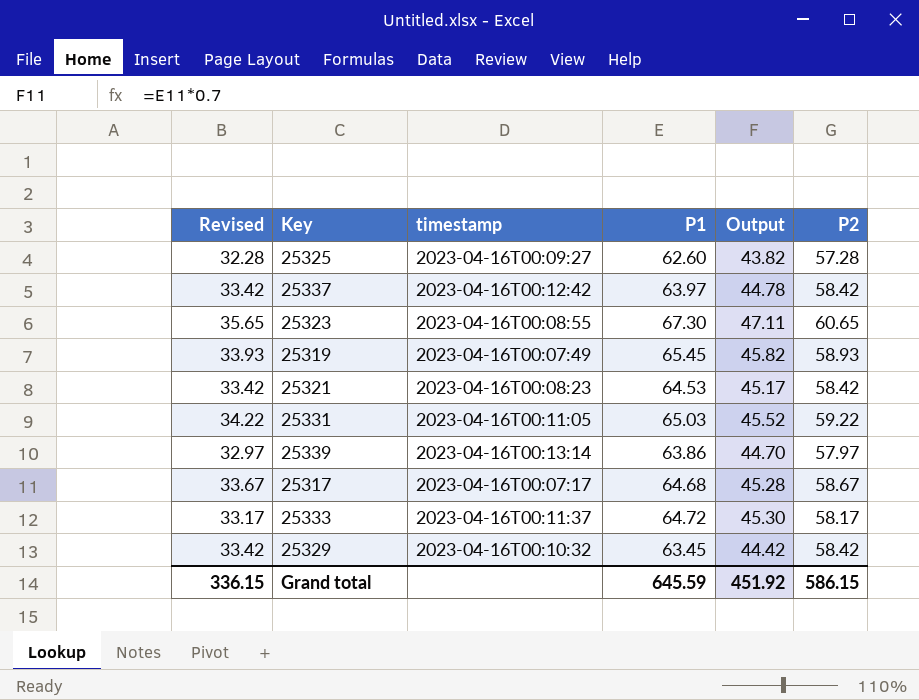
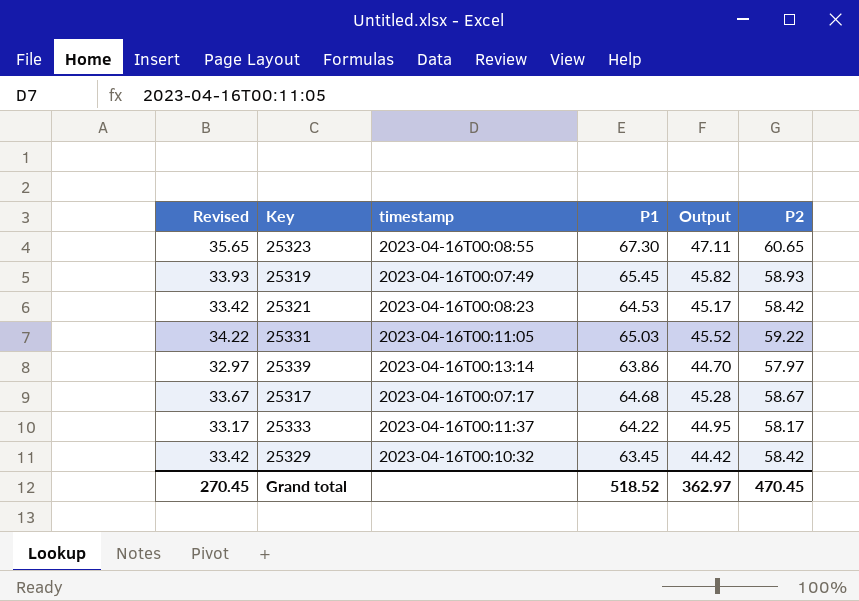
row 25325: 32.28 | 2023-04-16T00:09:27 | 62.60 | 43.82 | 57.28 -> none
row 25337: 33.42 | 2023-04-16T00:12:42 | 63.97 | 44.78 | 58.42 -> none
25333 | P1: 64.72 -> 64.22
25333 | Output: 45.30 -> 44.95
Grand total | Revised: 336.15 -> 270.45
Grand total | P1: 645.59 -> 518.52
Grand total | Output: 451.92 -> 362.97
Grand total | P2: 586.15 -> 470.45

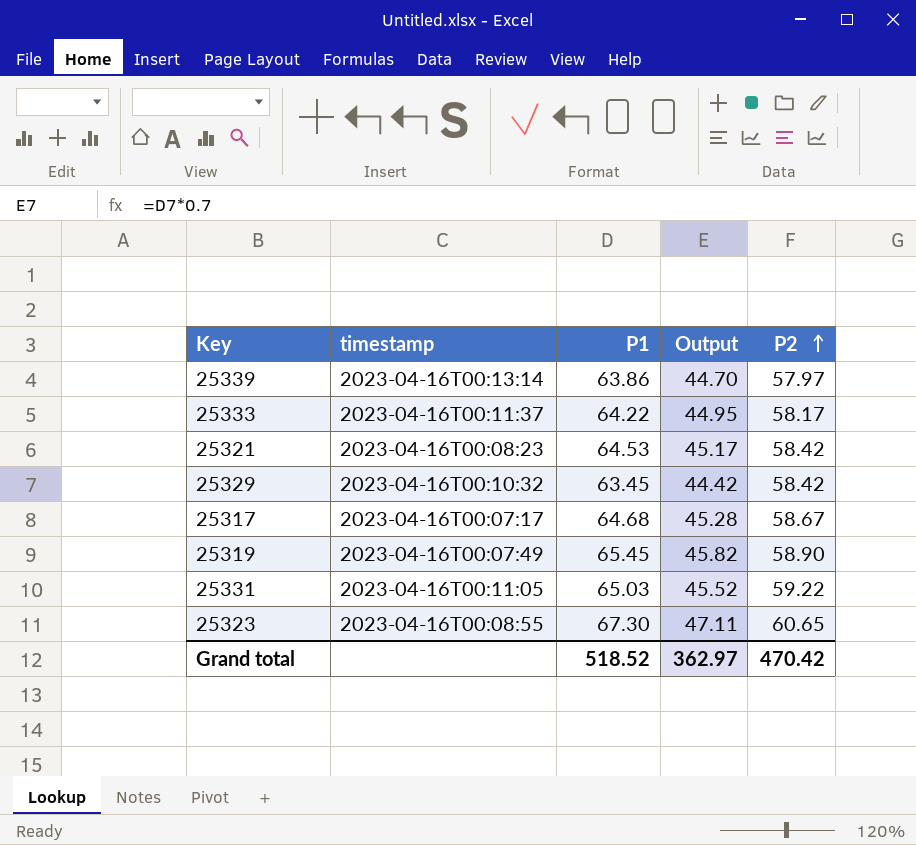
row order: none -> P2 ascending
column Revised | formula: [P2] - 25 -> none
25319 | P2: 58.93 -> 58.90
Grand total | P2: 470.45 -> 470.42

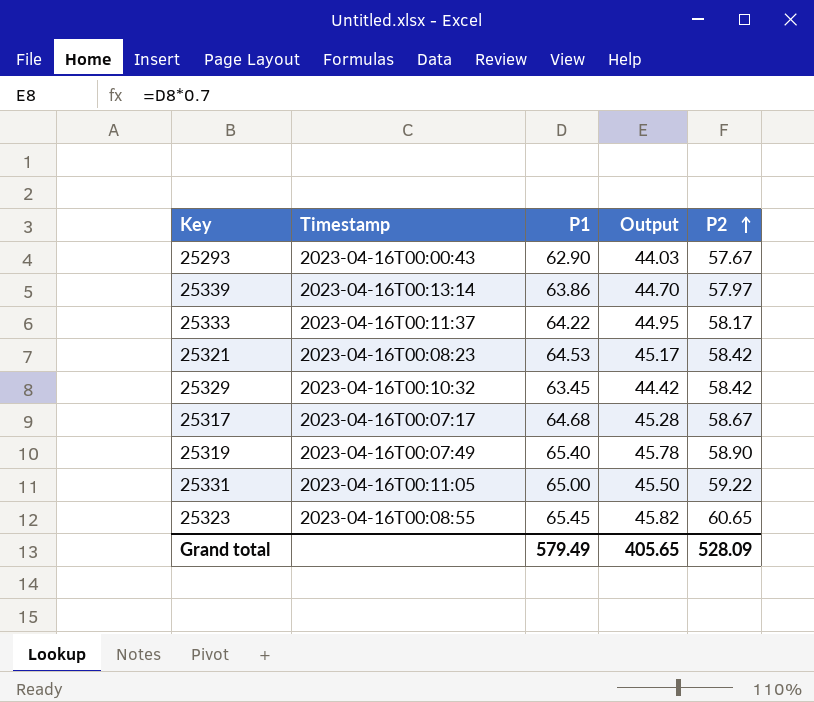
column name: timestamp -> Timestamp
row 25293: none -> 2023-04-16T00:00:43 | 62.90 | 44.03 | 57.67
25319 | P1: 65.45 -> 65.40
25319 | Output: 45.82 -> 45.78
25331 | P1: 65.03 -> 65.00
25331 | Output: 45.52 -> 45.50
25323 | P1: 67.30 -> 65.45
25323 | Output: 47.11 -> 45.82
Grand total | P1: 518.52 -> 579.49
Grand total | Output: 362.97 -> 405.65
Grand total | P2: 470.42 -> 528.09

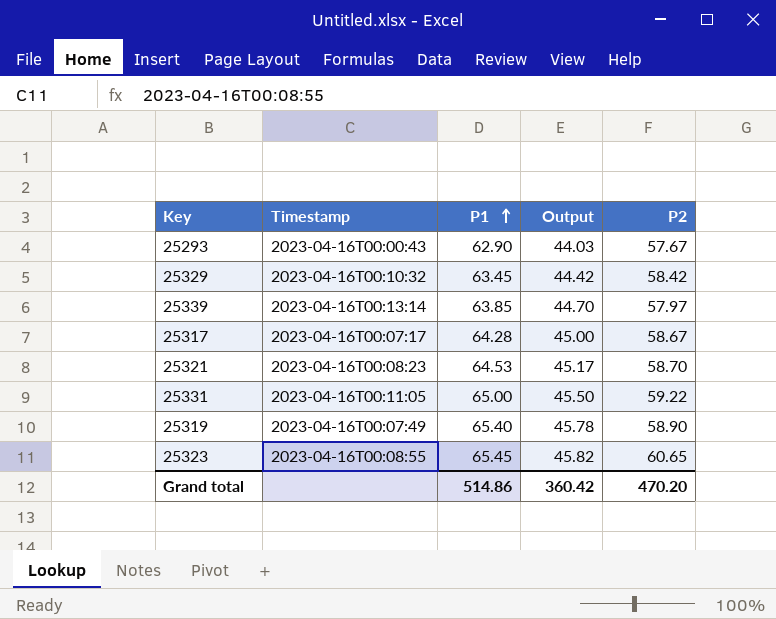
row order: P2 ascending -> P1 ascending
row 25333: 2023-04-16T00:11:37 | 64.22 | 44.95 | 58.17 -> none
25339 | P1: 63.86 -> 63.85
25317 | P1: 64.68 -> 64.28
25317 | Output: 45.28 -> 45.00
25321 | P2: 58.42 -> 58.70
Grand total | P1: 579.49 -> 514.86
Grand total | Output: 405.65 -> 360.42
Grand total | P2: 528.09 -> 470.20

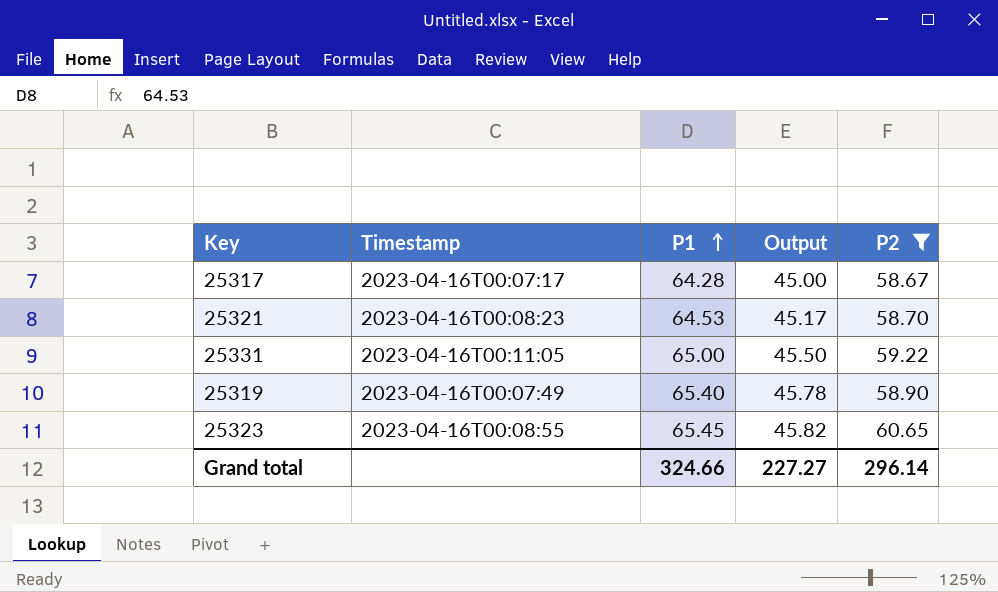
filter: none -> P2 >= 58.67
Grand total | P1: 514.86 -> 324.66
Grand total | Output: 360.42 -> 227.27
Grand total | P2: 470.20 -> 296.14

